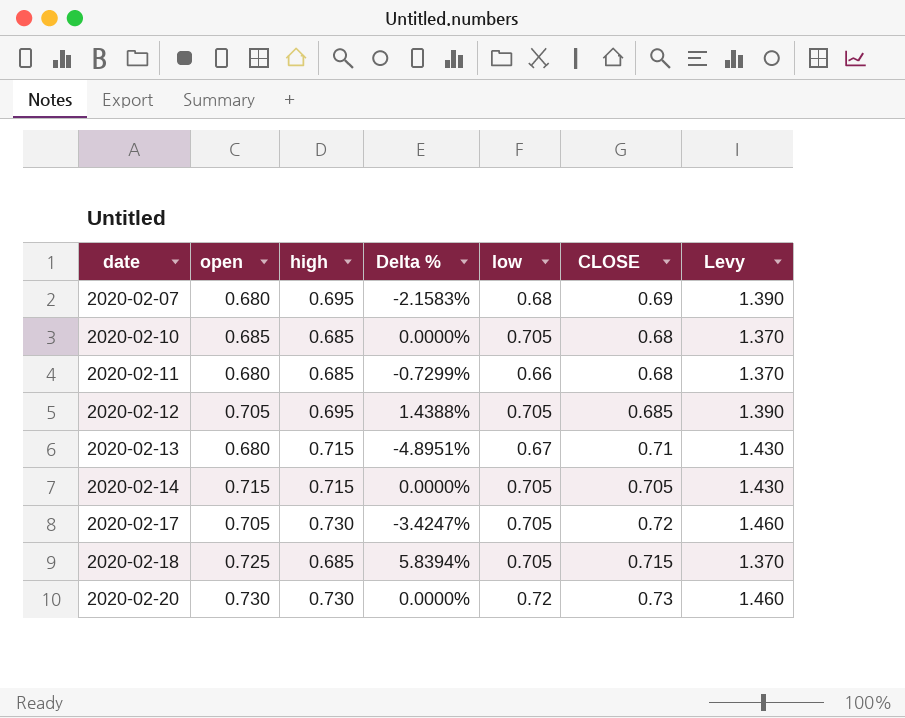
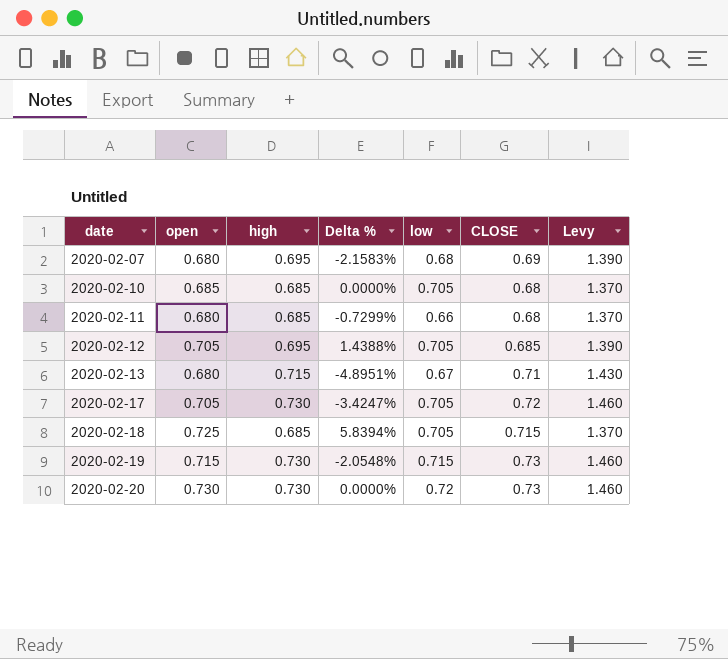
row 2020-02-14: 0.715 | 0.715 | 0.0000% | 0.705 | 0.705 | 1.430 -> none
row 2020-02-19: none -> 0.715 | 0.730 | -2.0548% | 0.715 | 0.73 | 1.460

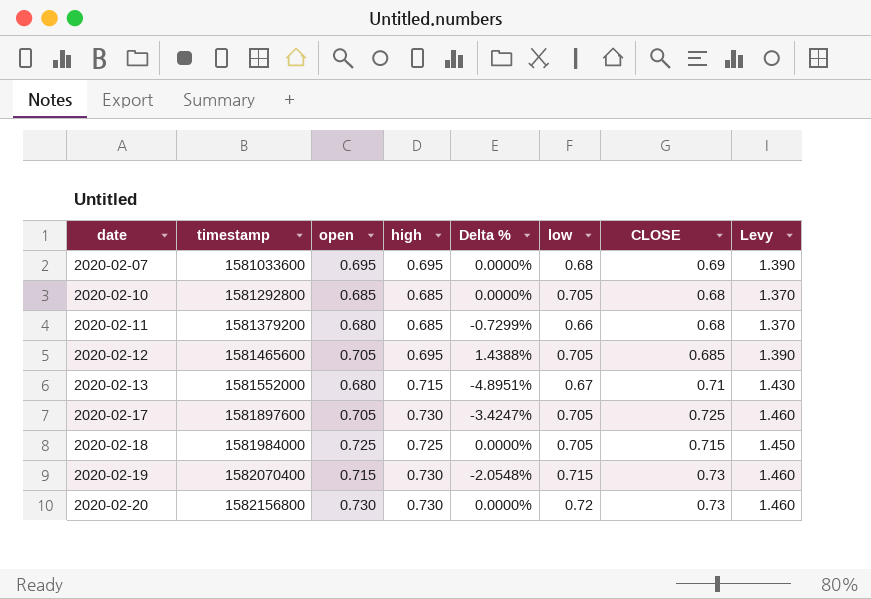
column timestamp | position: none -> 2
2020-02-07 | open: 0.680 -> 0.695
2020-02-07 | Delta %: -2.1583% -> 0.0000%
2020-02-17 | CLOSE: 0.72 -> 0.725
2020-02-18 | high: 0.685 -> 0.725
2020-02-18 | Delta %: 5.8394% -> 0.0000%
2020-02-18 | Levy: 1.370 -> 1.450

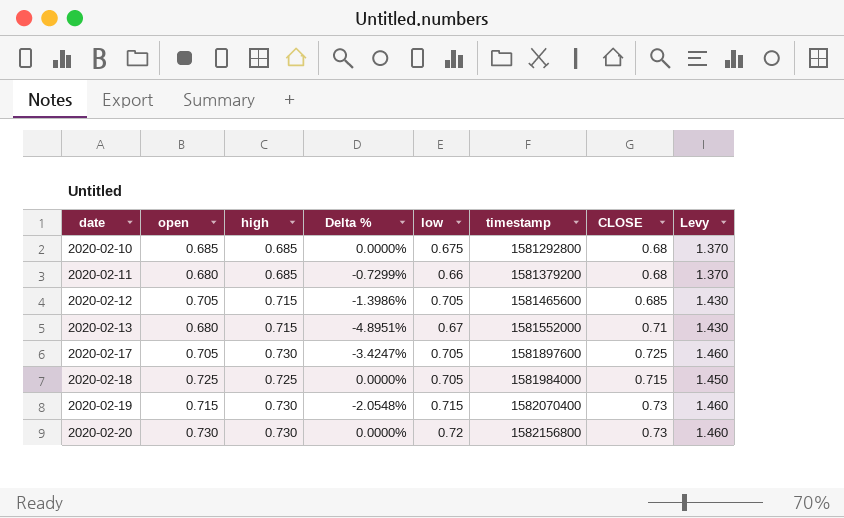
column timestamp | position: 2 -> 6
row 2020-02-07: 1581033600 | 0.695 | 0.695 | 0.0000% | 0.68 | 0.69 | 1.390 -> none
2020-02-10 | low: 0.705 -> 0.675
2020-02-12 | high: 0.695 -> 0.715
2020-02-12 | Delta %: 1.4388% -> -1.3986%
2020-02-12 | Levy: 1.390 -> 1.430

